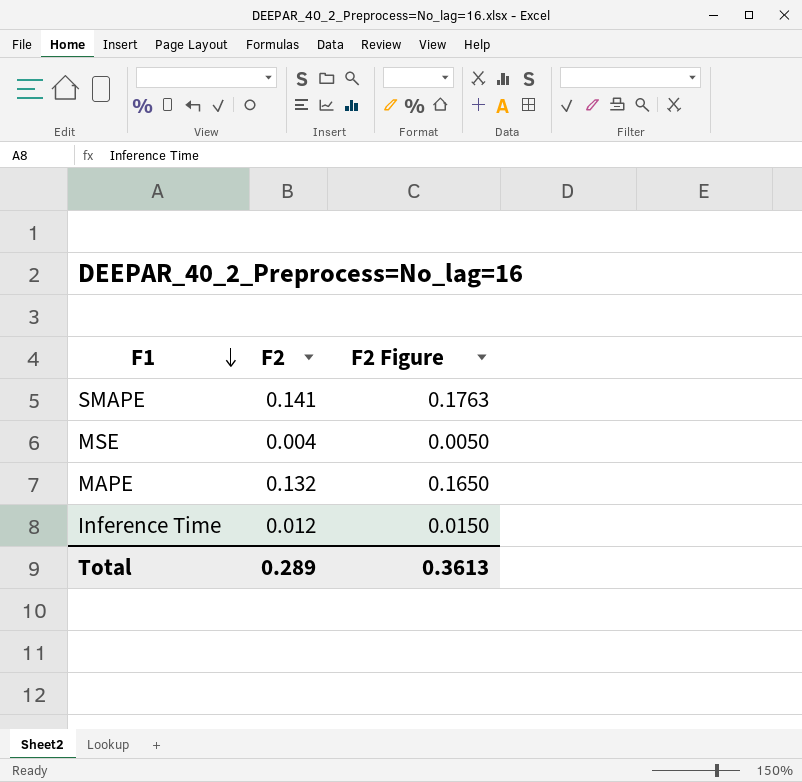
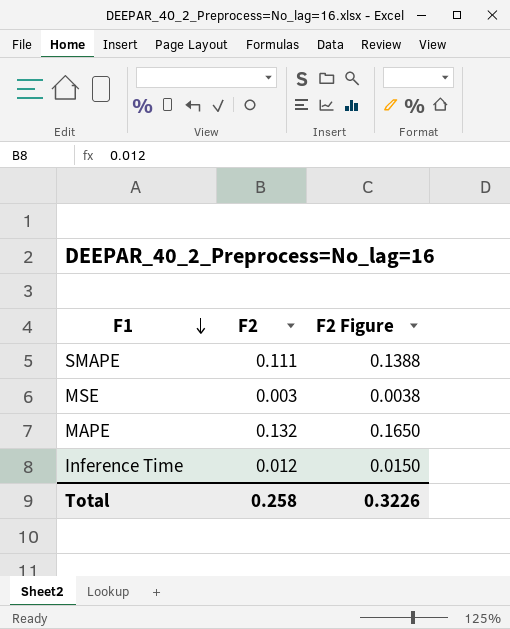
SMAPE | F2: 0.141 -> 0.111
SMAPE | F2 Figure: 0.1763 -> 0.1388
MSE | F2: 0.004 -> 0.003
MSE | F2 Figure: 0.0050 -> 0.0038
Total | F2: 0.289 -> 0.258
Total | F2 Figure: 0.3613 -> 0.3226

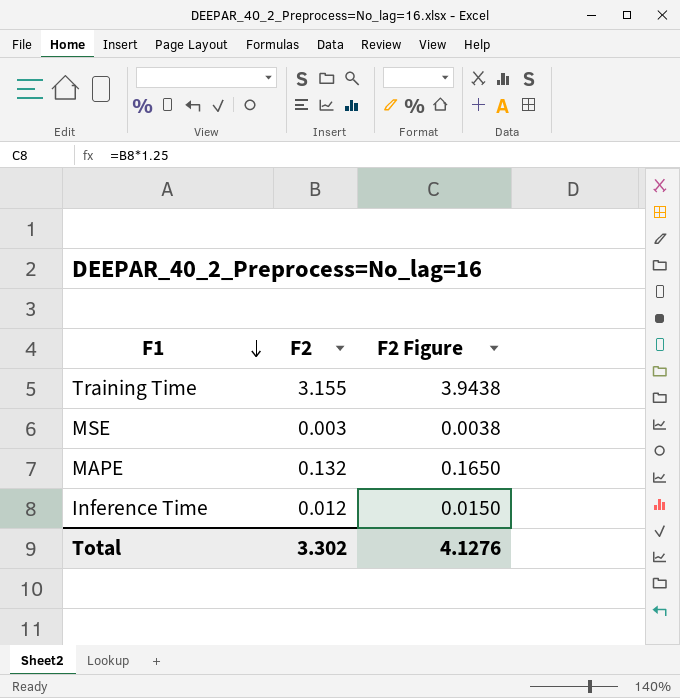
row SMAPE: 0.111 | 0.1388 -> none
row Training Time: none -> 3.155 | 3.9438
Total | F2: 0.258 -> 3.302
Total | F2 Figure: 0.3226 -> 4.1276

